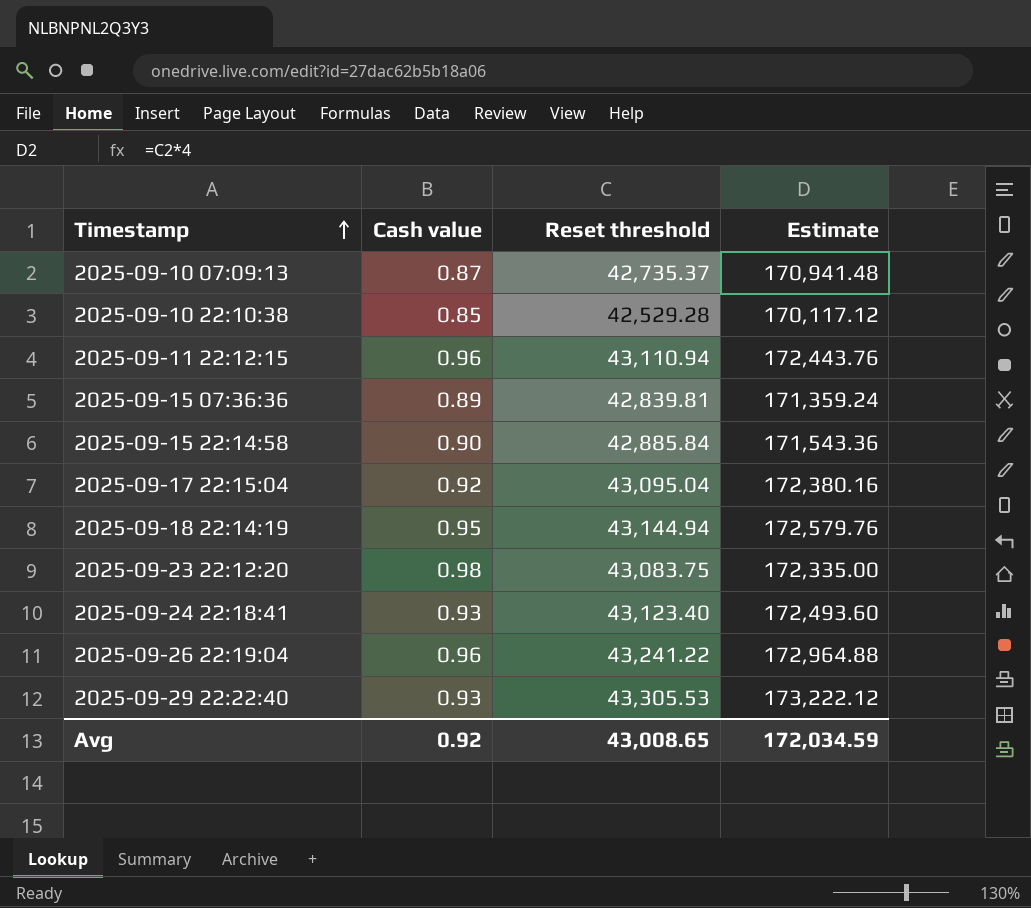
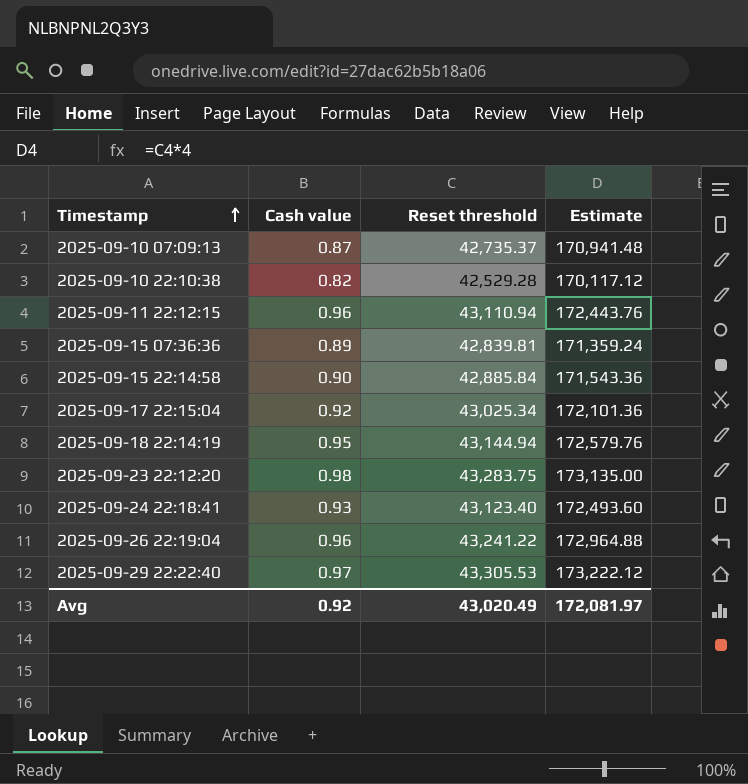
2025-09-10 22:10:38 | Cash value: 0.85 -> 0.82
2025-09-17 22:15:04 | Reset threshold: 43,095.04 -> 43,025.34
2025-09-17 22:15:04 | Estimate: 172,380.16 -> 172,101.36
2025-09-23 22:12:20 | Reset threshold: 43,083.75 -> 43,283.75
2025-09-23 22:12:20 | Estimate: 172,335.00 -> 173,135.00
2025-09-29 22:22:40 | Cash value: 0.93 -> 0.97
Avg | Reset threshold: 43,008.65 -> 43,020.49
Avg | Estimate: 172,034.59 -> 172,081.97

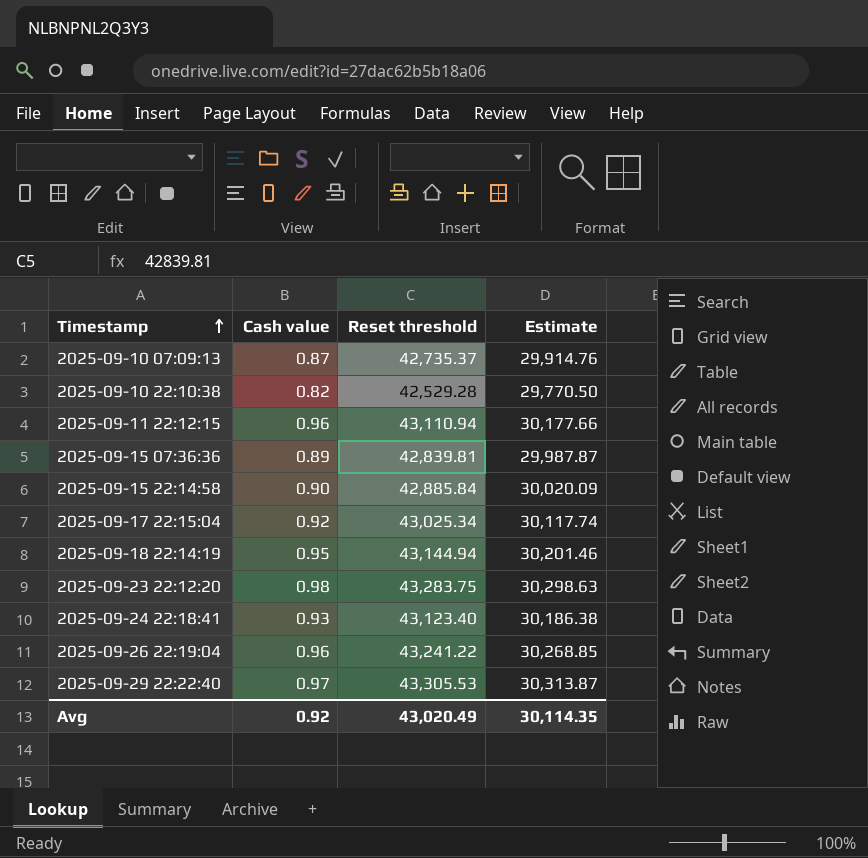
column Estimate | formula: [Reset threshold] * 4 -> [Reset threshold] * 0.7
Avg | Estimate: 172,081.97 -> 30,114.35

